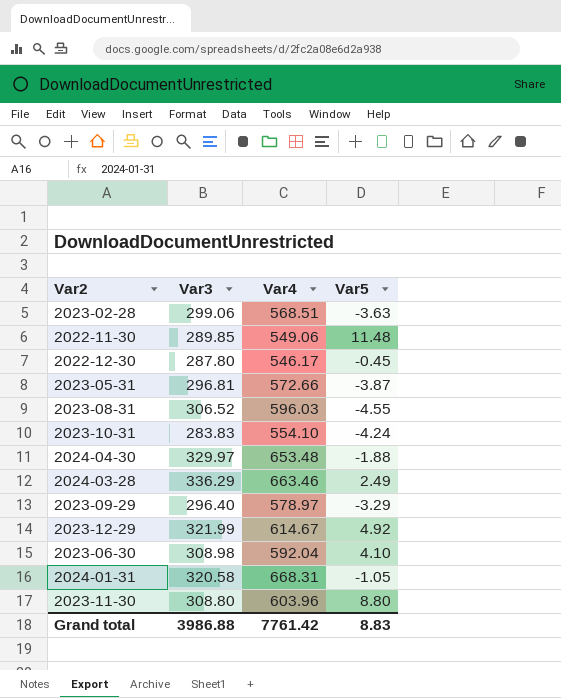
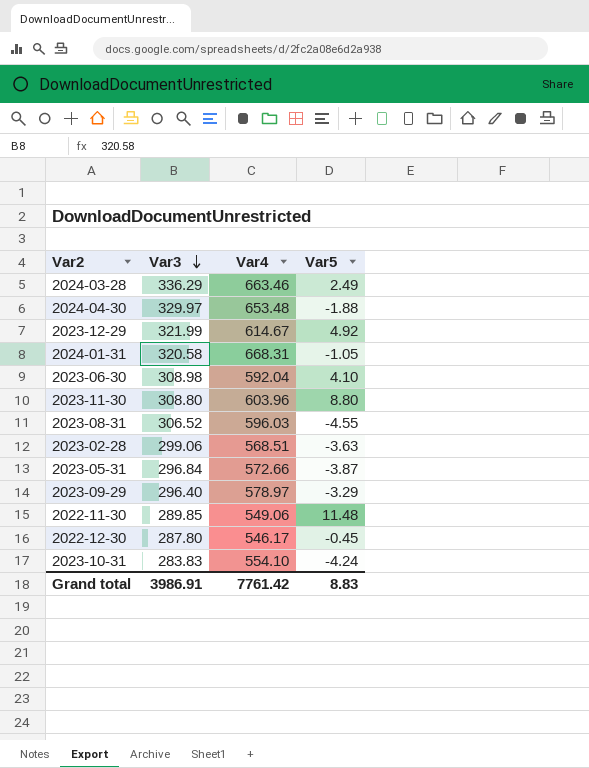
row order: none -> Var3 descending
2023-05-31 | Var3: 296.81 -> 296.84
Grand total | Var3: 3986.88 -> 3986.91

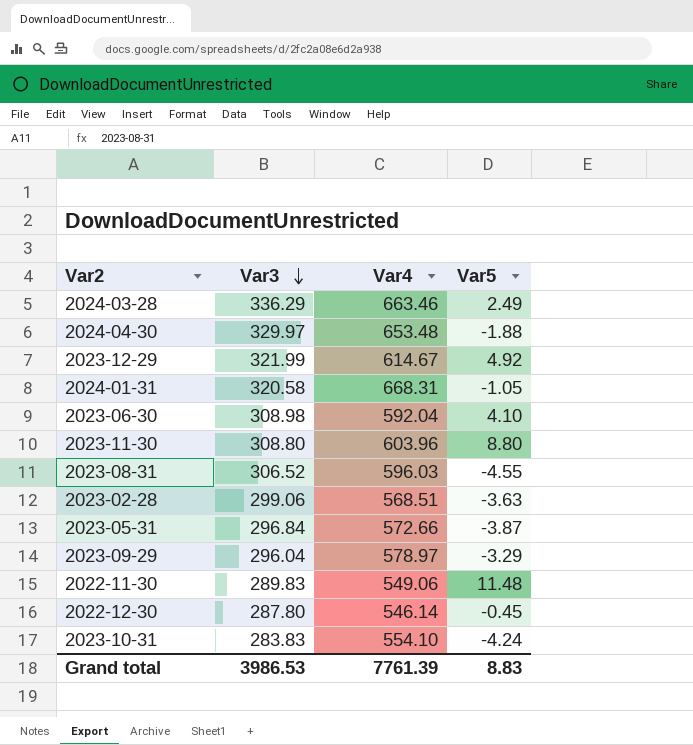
2023-09-29 | Var3: 296.40 -> 296.04
2022-11-30 | Var3: 289.85 -> 289.83
2022-12-30 | Var4: 546.17 -> 546.14
Grand total | Var3: 3986.91 -> 3986.53
Grand total | Var4: 7761.42 -> 7761.39

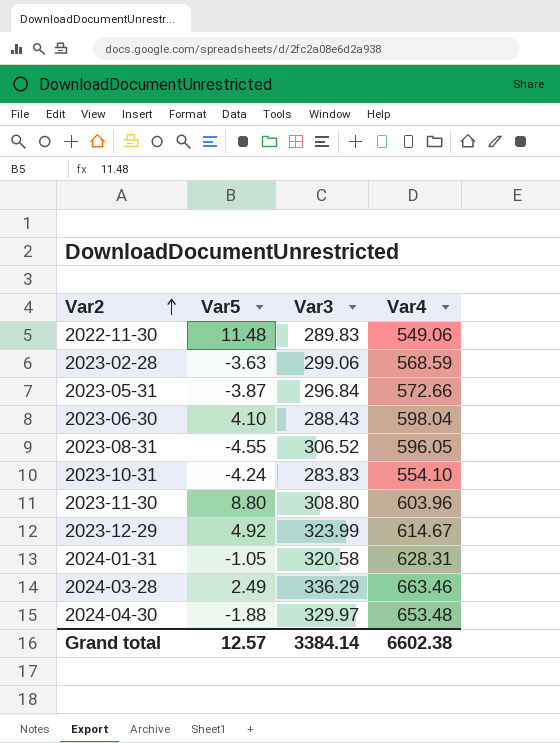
row order: Var3 descending -> Var2 ascending
column Var5 | position: 4 -> 2
row 2023-09-29: 296.04 | 578.97 | -3.29 -> none
row 2022-12-30: 287.80 | 546.14 | -0.45 -> none
2023-02-28 | Var4: 568.51 -> 568.59
2023-06-30 | Var3: 308.98 -> 288.43
2023-06-30 | Var4: 592.04 -> 598.04
2023-08-31 | Var4: 596.03 -> 596.05
2023-12-29 | Var3: 321.99 -> 323.99
2024-01-31 | Var4: 668.31 -> 628.31
Grand total | Var5: 8.83 -> 12.57
Grand total | Var3: 3986.53 -> 3384.14
Grand total | Var4: 7761.39 -> 6602.38

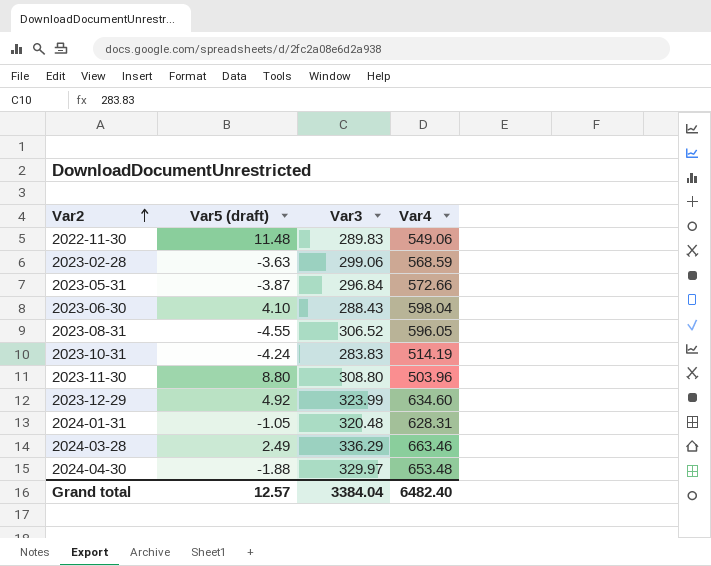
column name: Var5 -> Var5 (draft)
2023-10-31 | Var4: 554.10 -> 514.19
2023-11-30 | Var4: 603.96 -> 503.96
2023-12-29 | Var4: 614.67 -> 634.60
2024-01-31 | Var3: 320.58 -> 320.48
Grand total | Var3: 3384.14 -> 3384.04
Grand total | Var4: 6602.38 -> 6482.40

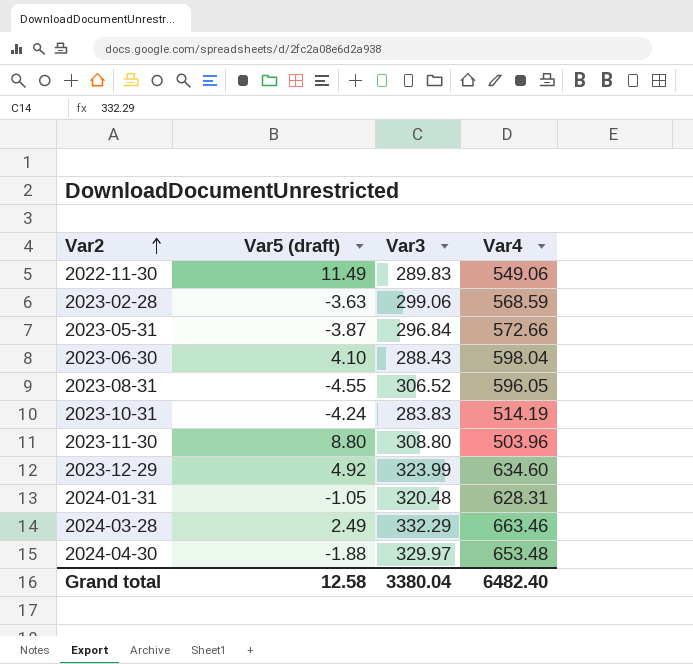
2022-11-30 | Var5 (draft): 11.48 -> 11.49
2024-03-28 | Var3: 336.29 -> 332.29
Grand total | Var5 (draft): 12.57 -> 12.58
Grand total | Var3: 3384.04 -> 3380.04

